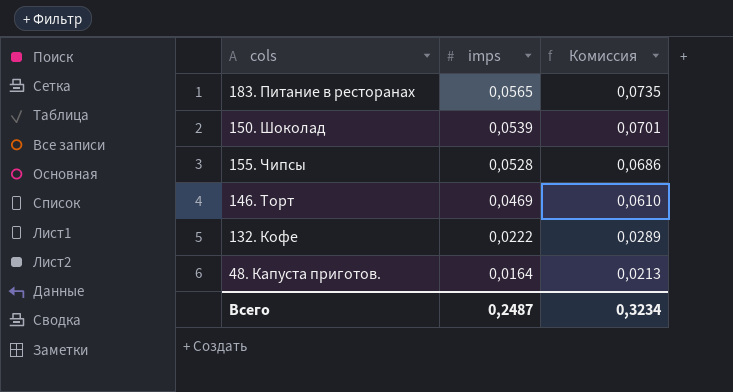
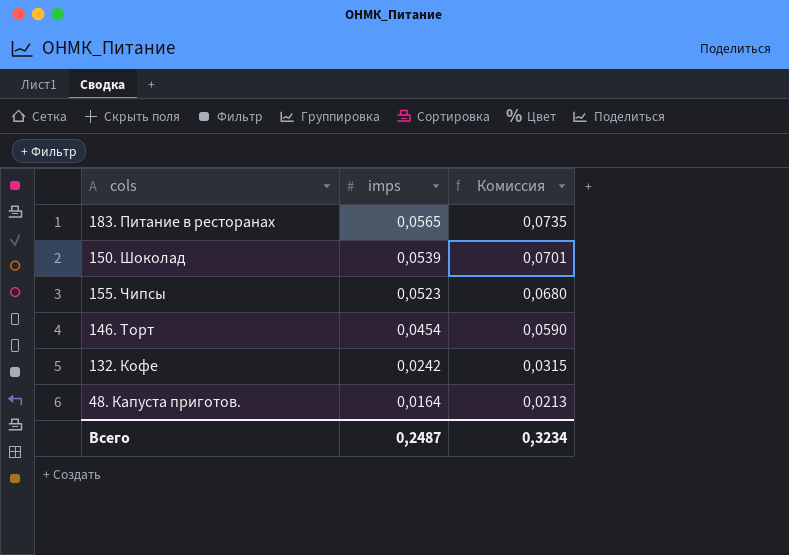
155. Чипсы | imps: 0,0528 -> 0,0523
155. Чипсы | Комиссия: 0,0686 -> 0,0680
146. Торт | imps: 0,0469 -> 0,0454
146. Торт | Комиссия: 0,0610 -> 0,0590
132. Кофе | imps: 0,0222 -> 0,0242
132. Кофе | Комиссия: 0,0289 -> 0,0315

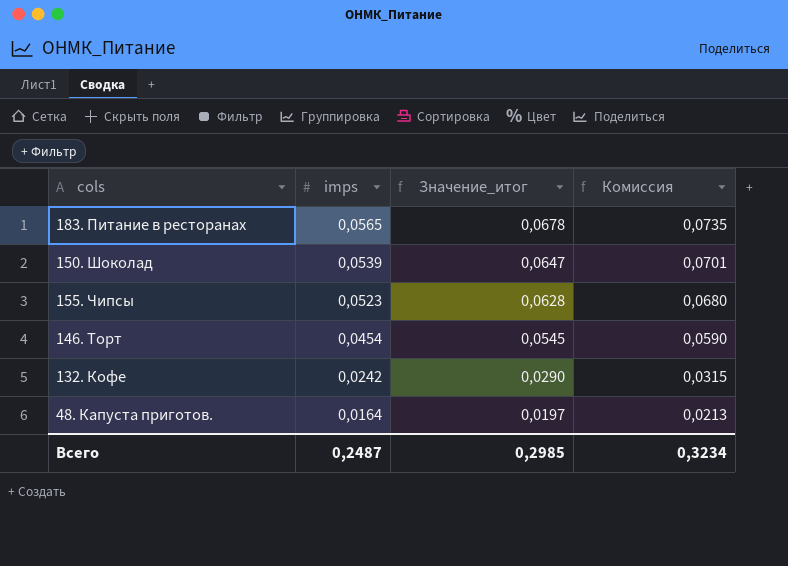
column Значение_итог | formula: none -> [imps] * 1,2

